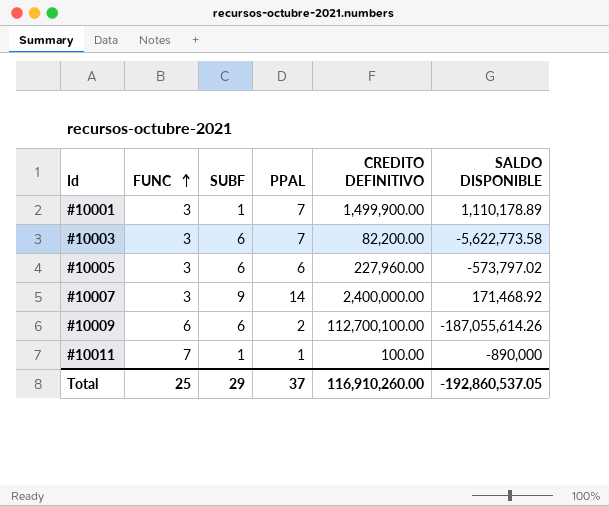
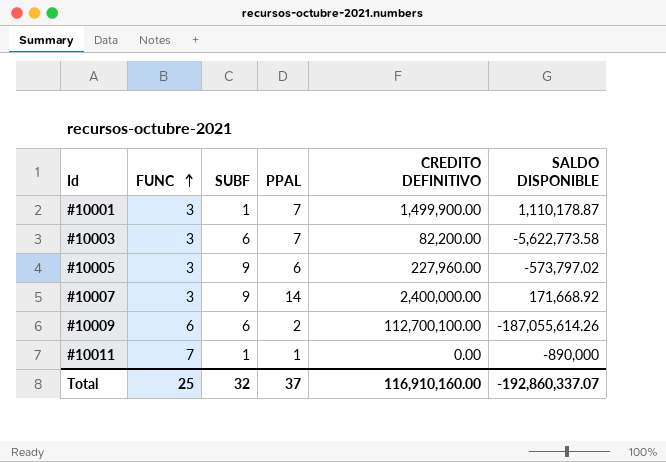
#10001 | SALDO DISPONIBLE: 1,110,178.89 -> 1,110,178.87
#10005 | SUBF: 6 -> 9
#10007 | SALDO DISPONIBLE: 171,468.92 -> 171,668.92
#10011 | CREDITO DEFINITIVO: 100.00 -> 0.00
Total | SUBF: 29 -> 32
Total | CREDITO DEFINITIVO: 116,910,260.00 -> 116,910,160.00
Total | SALDO DISPONIBLE: -192,860,537.05 -> -192,860,337.07

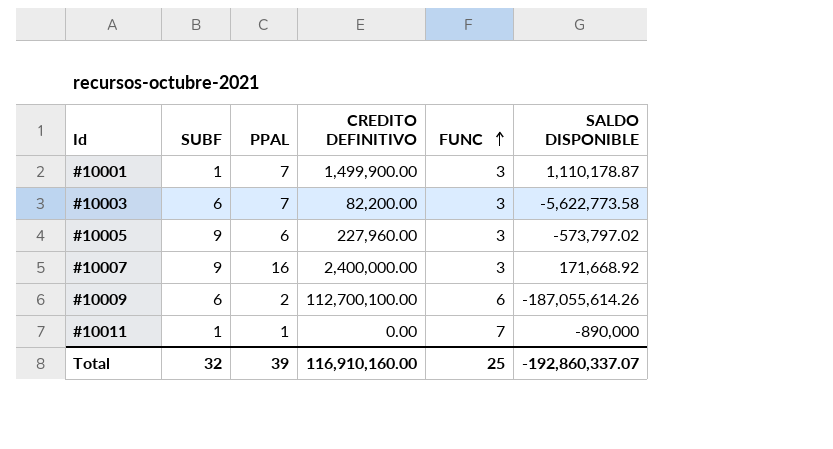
column FUNC | position: 2 -> 5
#10007 | PPAL: 14 -> 16
Total | PPAL: 37 -> 39

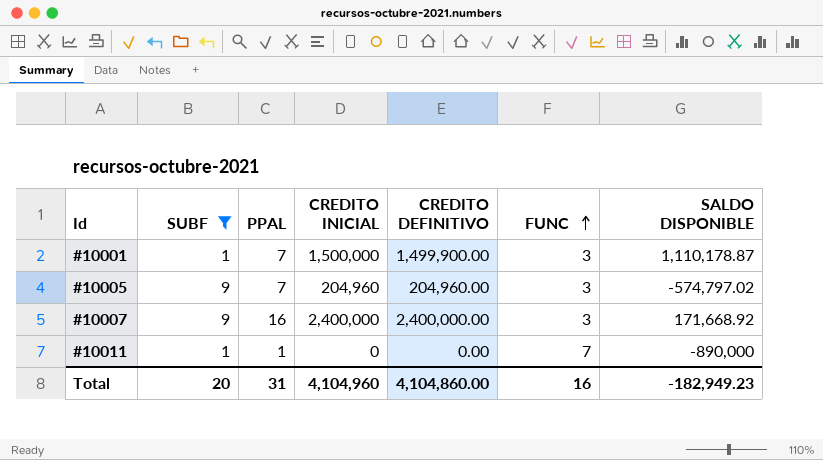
filter: none -> SUBF != 6
column CREDITO INICIAL | position: none -> 4
#10005 | PPAL: 6 -> 7
#10005 | CREDITO DEFINITIVO: 227,960.00 -> 204,960.00
#10005 | SALDO DISPONIBLE: -573,797.02 -> -574,797.02
Total | SUBF: 32 -> 20
Total | PPAL: 39 -> 31
Total | CREDITO DEFINITIVO: 116,910,160.00 -> 4,104,860.00
Total | FUNC: 25 -> 16
Total | SALDO DISPONIBLE: -192,860,337.07 -> -182,949.23

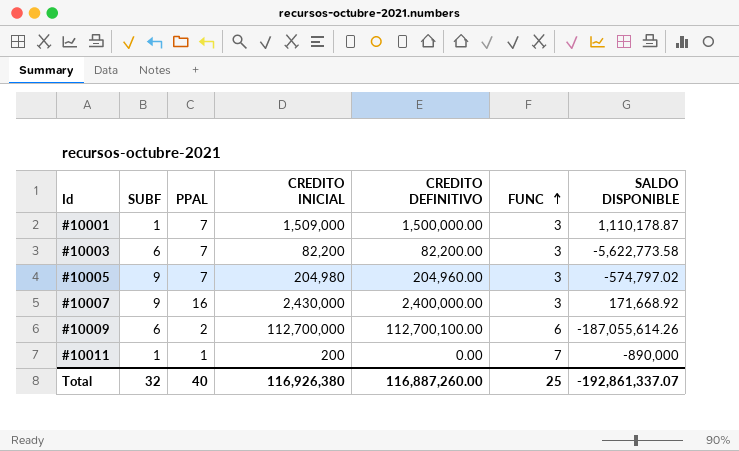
filter: SUBF != 6 -> none
#10001 | CREDITO INICIAL: 1,500,000 -> 1,509,000
#10001 | CREDITO DEFINITIVO: 1,499,900.00 -> 1,500,000.00
#10005 | CREDITO INICIAL: 204,960 -> 204,980
#10007 | CREDITO INICIAL: 2,400,000 -> 2,430,000
#10011 | CREDITO INICIAL: 0 -> 200
Total | SUBF: 20 -> 32
Total | PPAL: 31 -> 40
Total | CREDITO INICIAL: 4,104,960 -> 116,926,380
Total | CREDITO DEFINITIVO: 4,104,860.00 -> 116,887,260.00
Total | FUNC: 16 -> 25
Total | SALDO DISPONIBLE: -182,949.23 -> -192,861,337.07

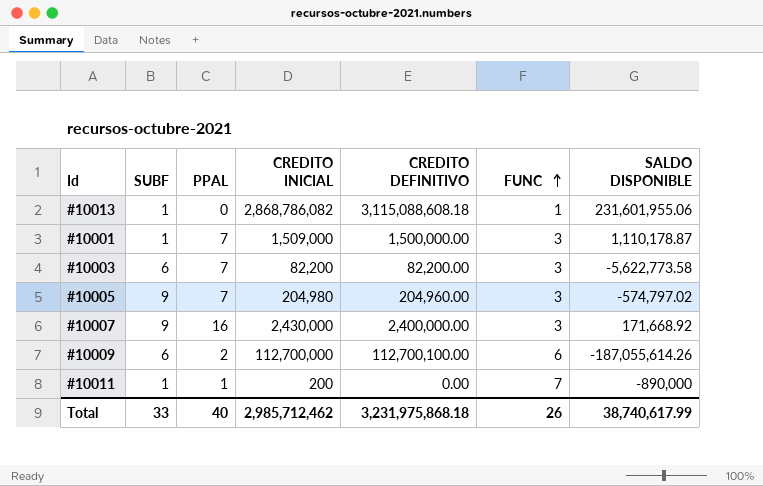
row #10013: none -> 1 | 0 | 2,868,786,082 | 3,115,088,608.18 | 1 | 231,601,955.06
Total | SUBF: 32 -> 33
Total | CREDITO INICIAL: 116,926,380 -> 2,985,712,462
Total | CREDITO DEFINITIVO: 116,887,260.00 -> 3,231,975,868.18
Total | FUNC: 25 -> 26
Total | SALDO DISPONIBLE: -192,861,337.07 -> 38,740,617.99

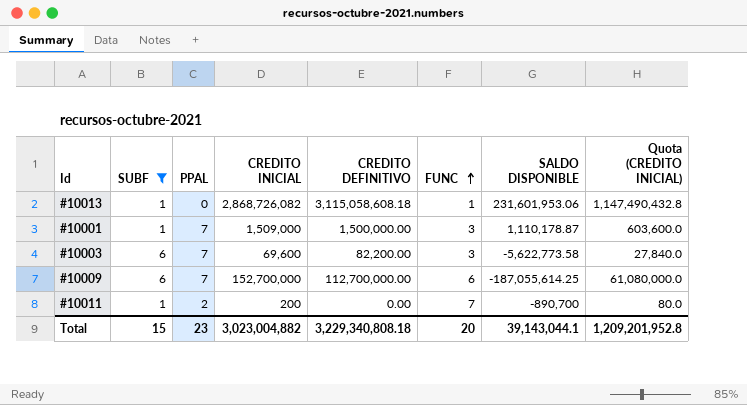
filter: none -> SUBF != 9
column Quota (CREDITO INICIAL) | formula: none -> [CREDITO INICIAL] * 0.4
#10013 | CREDITO INICIAL: 2,868,786,082 -> 2,868,726,082
#10013 | CREDITO DEFINITIVO: 3,115,088,608.18 -> 3,115,058,608.18
#10013 | SALDO DISPONIBLE: 231,601,955.06 -> 231,601,953.06
#10003 | CREDITO INICIAL: 82,200 -> 69,600
#10009 | PPAL: 2 -> 7
#10009 | CREDITO INICIAL: 112,700,000 -> 152,700,000
#10009 | CREDITO DEFINITIVO: 112,700,100.00 -> 112,700,000.00
#10009 | SALDO DISPONIBLE: -187,055,614.26 -> -187,055,614.25
#10011 | PPAL: 1 -> 2
#10011 | SALDO DISPONIBLE: -890,000 -> -890,700
Total | SUBF: 33 -> 15
Total | PPAL: 40 -> 23
Total | CREDITO INICIAL: 2,985,712,462 -> 3,023,004,882
Total | CREDITO DEFINITIVO: 3,231,975,868.18 -> 3,229,340,808.18
Total | FUNC: 26 -> 20
Total | SALDO DISPONIBLE: 38,740,617.99 -> 39,143,044.1

